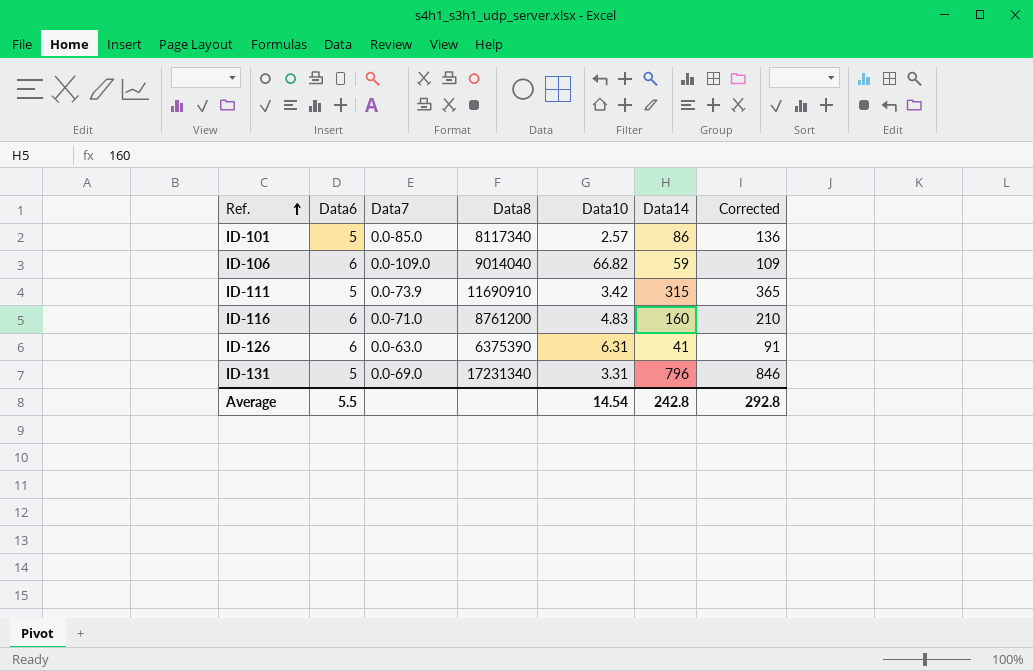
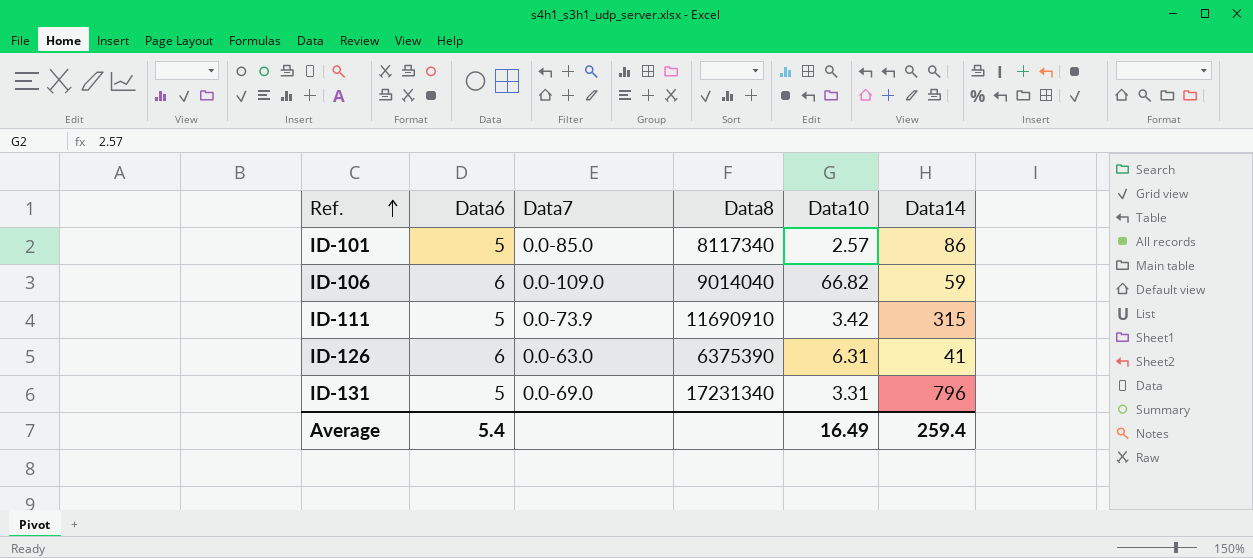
column Corrected | formula: [Data14] + 50 -> none
row ID-116: 6 | 0.0-71.0 | 8761200 | 4.83 | 160 | 210 -> none
Average | Data6: 5.5 -> 5.4
Average | Data10: 14.54 -> 16.49
Average | Data14: 242.8 -> 259.4

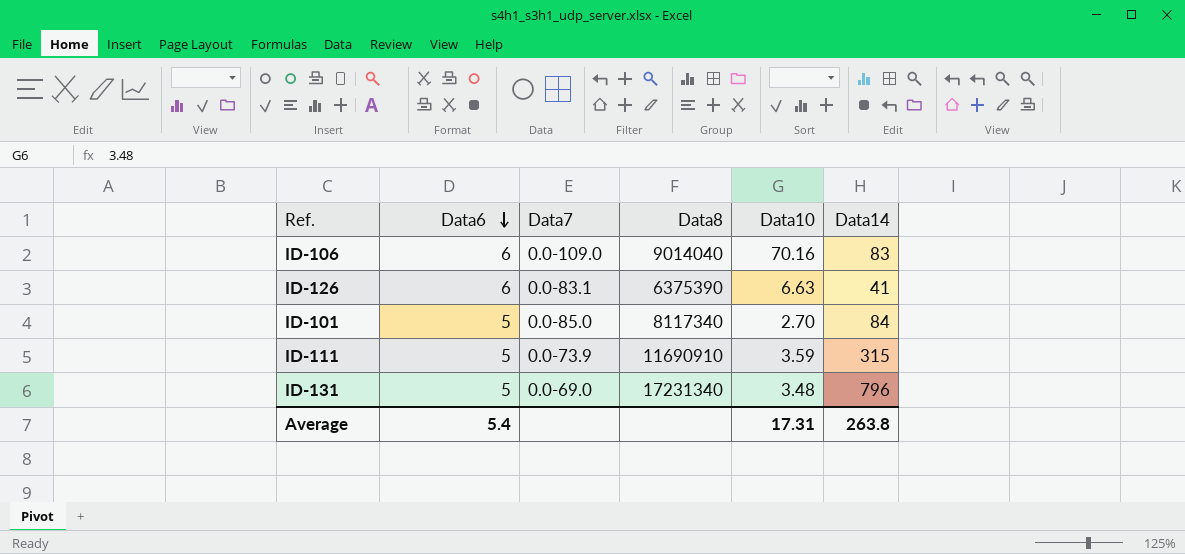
row order: Ref. ascending -> Data6 descending
ID-106 | Data10: 66.82 -> 70.16
ID-106 | Data14: 59 -> 83
ID-126 | Data7: 0.0-63.0 -> 0.0-83.1
ID-126 | Data10: 6.31 -> 6.63
ID-101 | Data10: 2.57 -> 2.70
ID-101 | Data14: 86 -> 84
ID-111 | Data10: 3.42 -> 3.59
ID-131 | Data10: 3.31 -> 3.48
Average | Data10: 16.49 -> 17.31
Average | Data14: 259.4 -> 263.8

